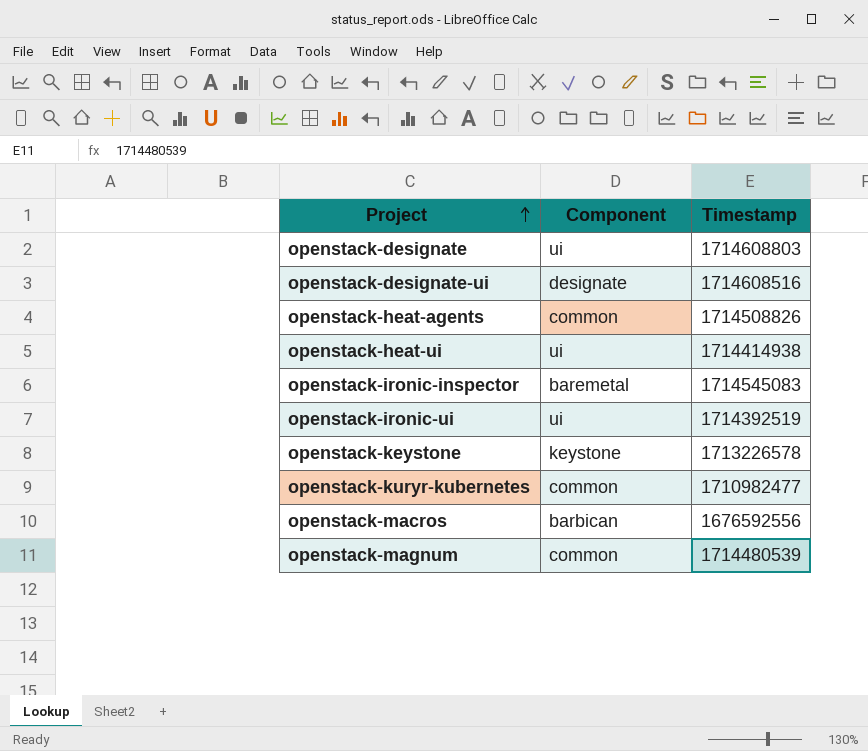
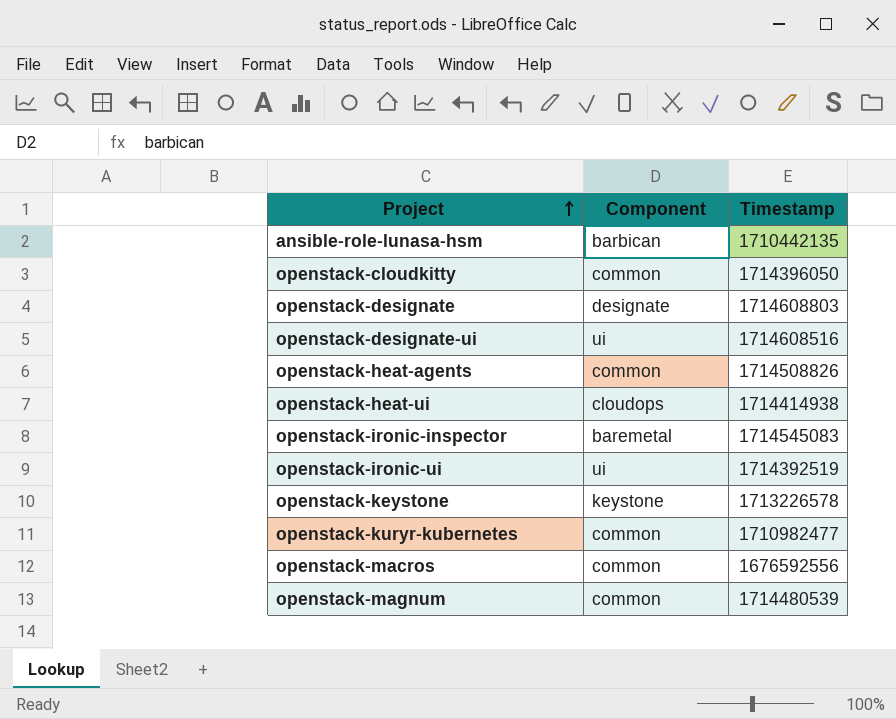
row ansible-role-lunasa-hsm: none -> barbican | 1710442135
row openstack-cloudkitty: none -> common | 1714396050
openstack-designate | Component: ui -> designate
openstack-designate-ui | Component: designate -> ui
openstack-heat-ui | Component: ui -> cloudops
openstack-macros | Component: barbican -> common

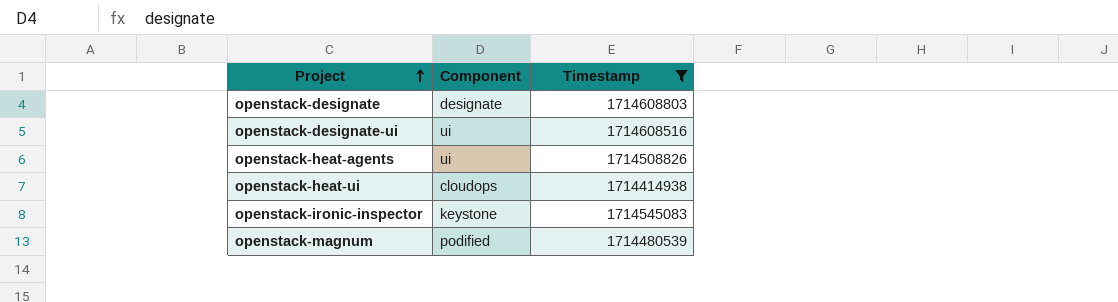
filter: none -> Timestamp >= 1714414938
openstack-heat-agents | Component: common -> ui
openstack-ironic-inspector | Component: baremetal -> keystone
openstack-magnum | Component: common -> podified

